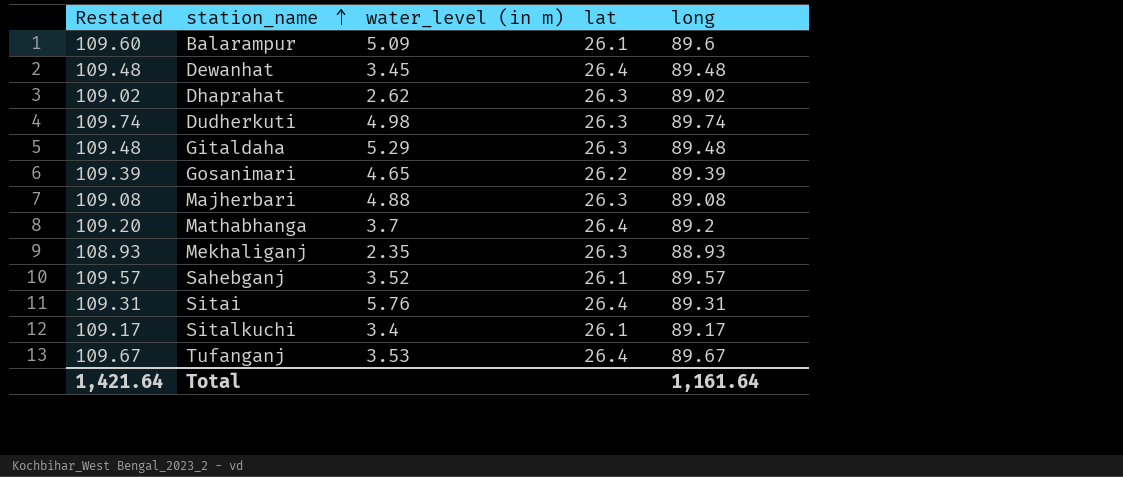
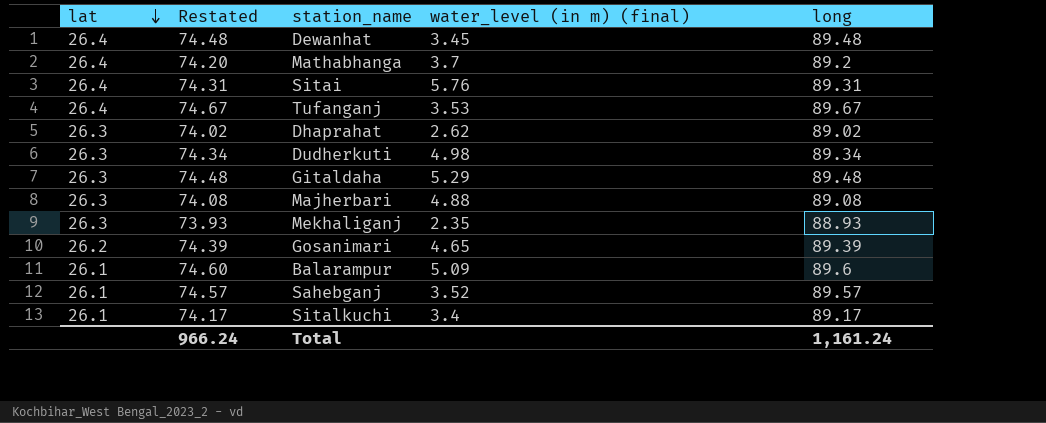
row order: station_name ascending -> lat descending
column lat | position: 4 -> 1
column Restated | formula: [long] + 20 -> [long] - 15
column name: water_level (in m) -> water_level (in m) (final)
Dudherkuti | long: 89.74 -> 89.34
Total | Restated: 1,421.64 -> 966.24
Total | long: 1,161.64 -> 1,161.24

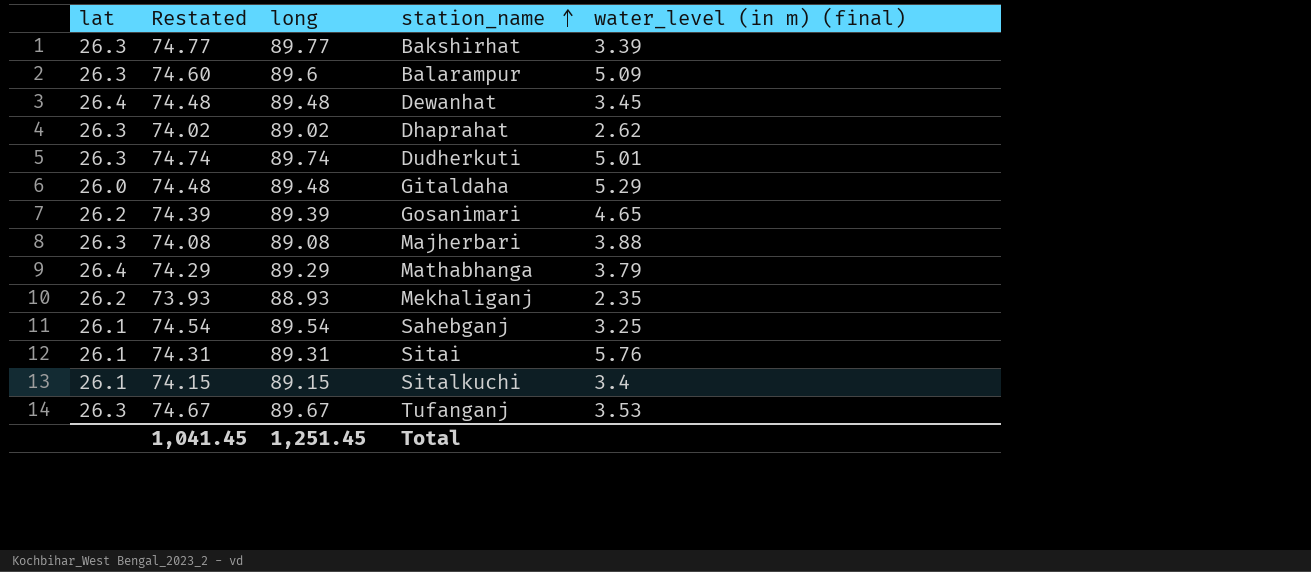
row order: lat descending -> station_name ascending
column long | position: 5 -> 3
row Bakshirhat: none -> 26.3 | 74.77 | 89.77 | 3.39
Balarampur | lat: 26.1 -> 26.3
Dudherkuti | Restated: 74.34 -> 74.74
Dudherkuti | long: 89.34 -> 89.74
Dudherkuti | water_level (in m) (final): 4.98 -> 5.01
Gitaldaha | lat: 26.3 -> 26.0
Majherbari | water_level (in m) (final): 4.88 -> 3.88
Mathabhanga | Restated: 74.20 -> 74.29
Mathabhanga | long: 89.2 -> 89.29
Mathabhanga | water_level (in m) (final): 3.7 -> 3.79
Mekhaliganj | lat: 26.3 -> 26.2
Sahebganj | Restated: 74.57 -> 74.54
Sahebganj | long: 89.57 -> 89.54
Sahebganj | water_level (in m) (final): 3.52 -> 3.25
Sitai | lat: 26.4 -> 26.1
Sitalkuchi | Restated: 74.17 -> 74.15
Sitalkuchi | long: 89.17 -> 89.15
Tufanganj | lat: 26.4 -> 26.3
Total | Restated: 966.24 -> 1,041.45
Total | long: 1,161.24 -> 1,251.45

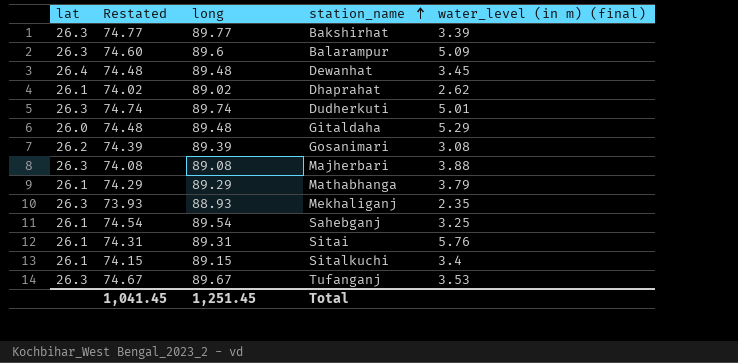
Dhaprahat | lat: 26.3 -> 26.1
Gosanimari | water_level (in m) (final): 4.65 -> 3.08
Mathabhanga | lat: 26.4 -> 26.1
Mekhaliganj | lat: 26.2 -> 26.3

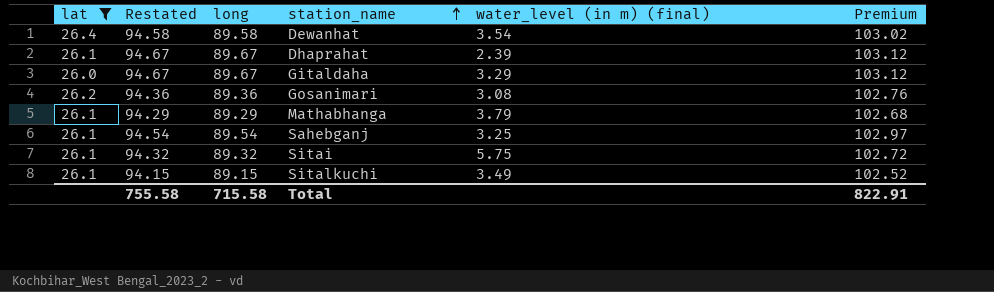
filter: none -> lat != 26.3
column Restated | formula: [long] - 15 -> [long] + 5
column Premium | formula: none -> [long] * 1.15
Dewanhat | long: 89.48 -> 89.58
Dewanhat | water_level (in m) (final): 3.45 -> 3.54
Dhaprahat | long: 89.02 -> 89.67
Dhaprahat | water_level (in m) (final): 2.62 -> 2.39
Gitaldaha | long: 89.48 -> 89.67
Gitaldaha | water_level (in m) (final): 5.29 -> 3.29
Gosanimari | long: 89.39 -> 89.36
Sitai | long: 89.31 -> 89.32
Sitai | water_level (in m) (final): 5.76 -> 5.75
Sitalkuchi | water_level (in m) (final): 3.4 -> 3.49
Total | Restated: 1,041.45 -> 755.58
Total | long: 1,251.45 -> 715.58

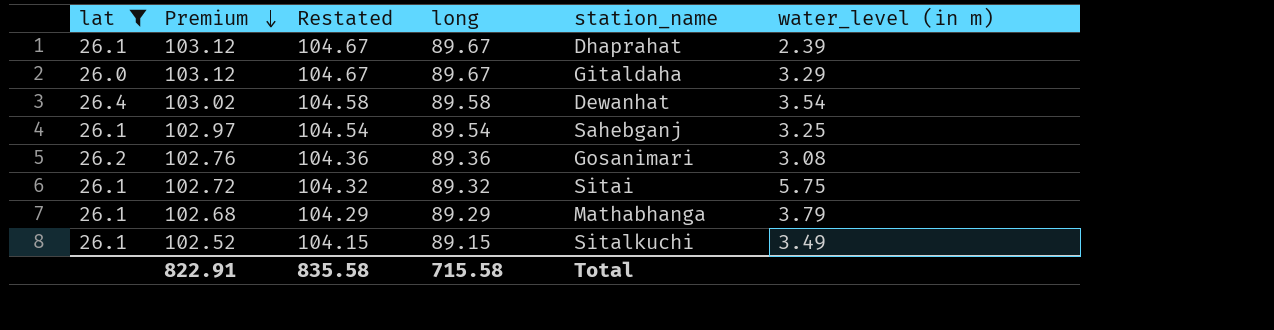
row order: station_name ascending -> Premium descending
column Premium | position: 6 -> 2
column Restated | formula: [long] + 5 -> [long] + 15
column name: water_level (in m) (final) -> water_level (in m)
Total | Restated: 755.58 -> 835.58

